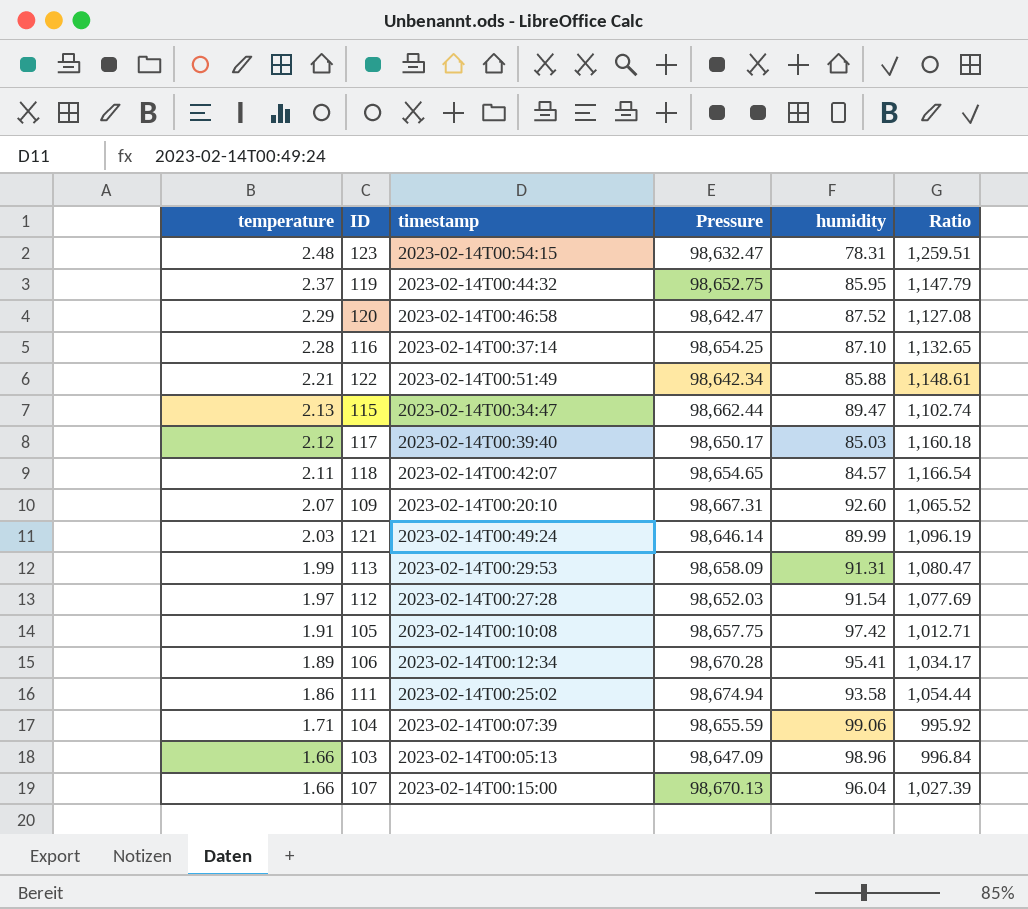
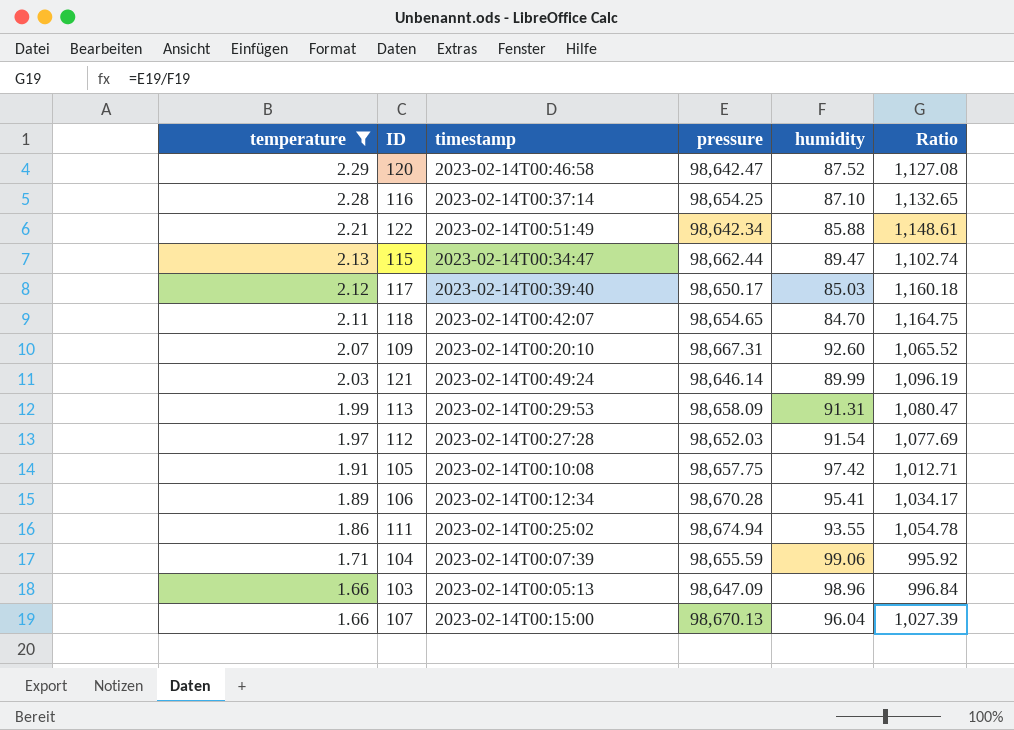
filter: none -> temperature <= 2.29
column name: Pressure -> pressure
118 | humidity: 84.57 -> 84.70
118 | Ratio: 1,166.54 -> 1,164.75
111 | humidity: 93.58 -> 93.55
111 | Ratio: 1,054.44 -> 1,054.78

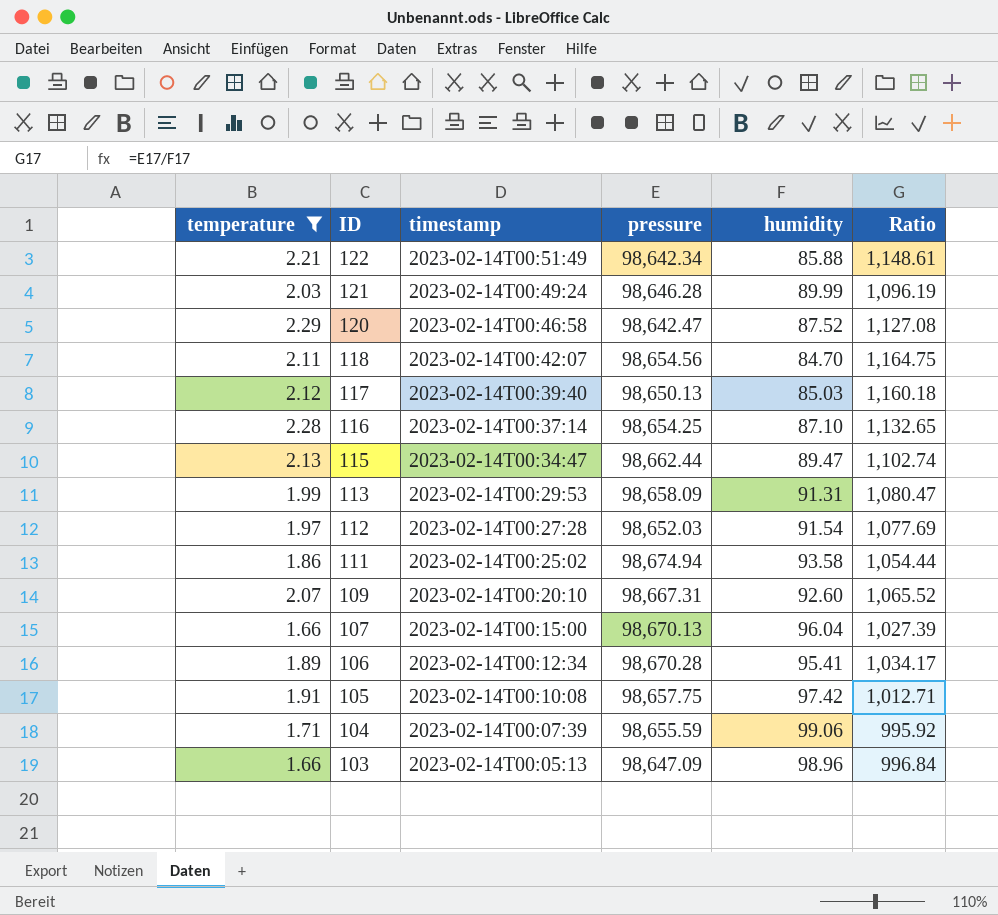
row order: temperature descending -> ID descending
121 | pressure: 98,646.14 -> 98,646.28
118 | pressure: 98,654.65 -> 98,654.56
117 | pressure: 98,650.17 -> 98,650.13
111 | humidity: 93.55 -> 93.58
111 | Ratio: 1,054.78 -> 1,054.44

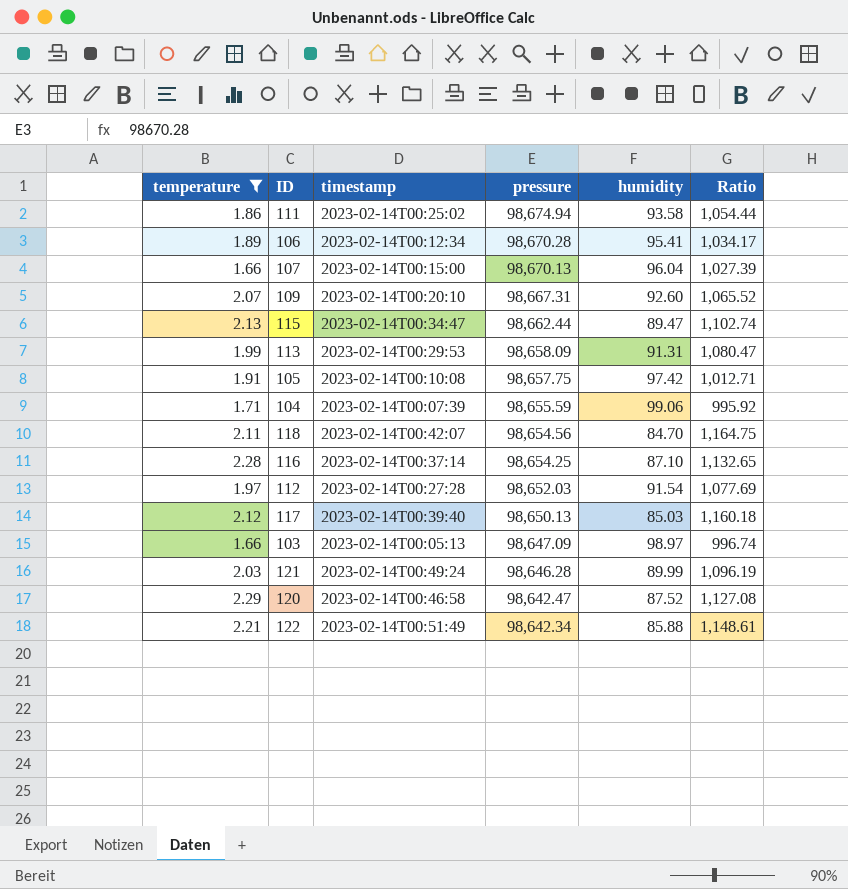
row order: ID descending -> pressure descending
103 | humidity: 98.96 -> 98.97
103 | Ratio: 996.84 -> 996.74

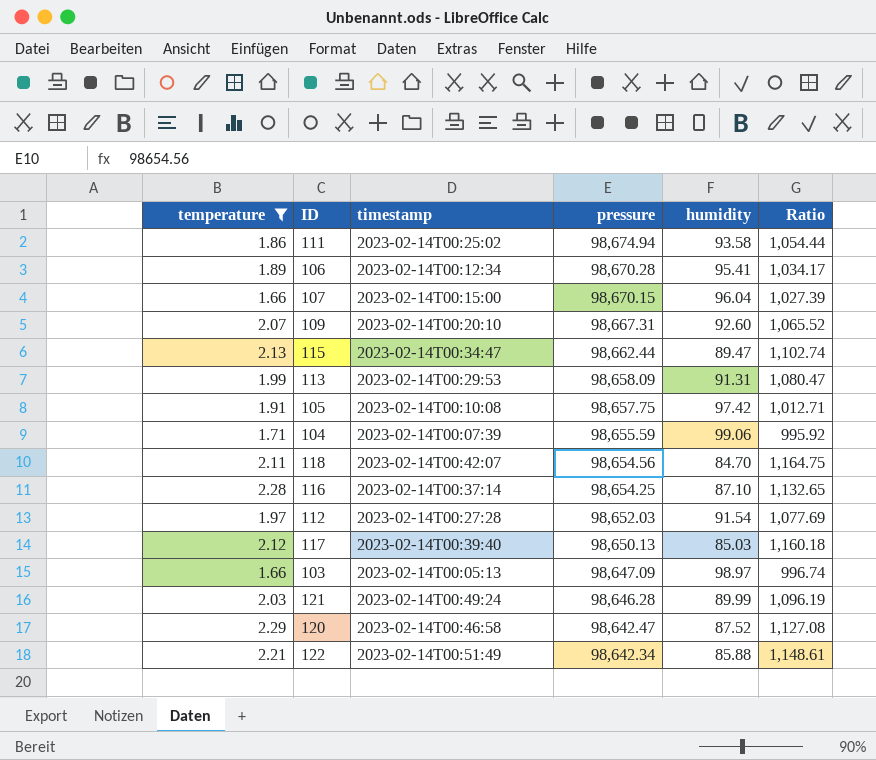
107 | pressure: 98,670.13 -> 98,670.15

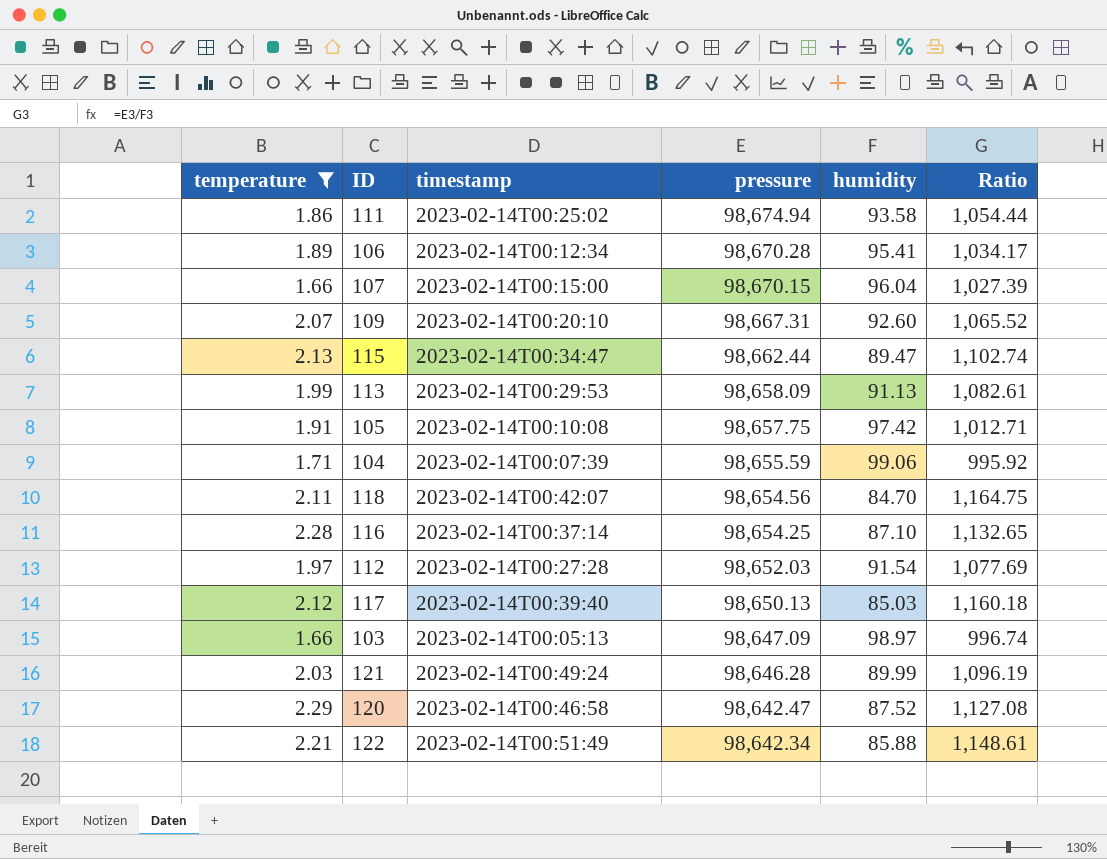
113 | humidity: 91.31 -> 91.13
113 | Ratio: 1,080.47 -> 1,082.61

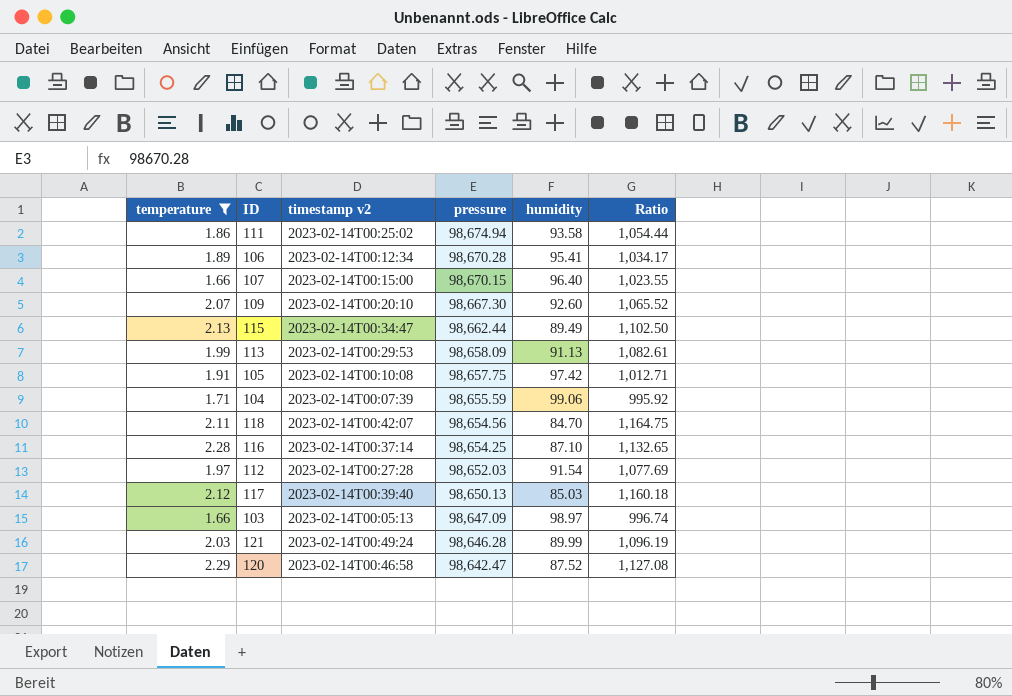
column name: timestamp -> timestamp v2
row 122: 2.21 | 2023-02-14T00:51:49 | 98,642.34 | 85.88 | 1,148.61 -> none
107 | humidity: 96.04 -> 96.40
107 | Ratio: 1,027.39 -> 1,023.55
109 | pressure: 98,667.31 -> 98,667.30
115 | humidity: 89.47 -> 89.49
115 | Ratio: 1,102.74 -> 1,102.50

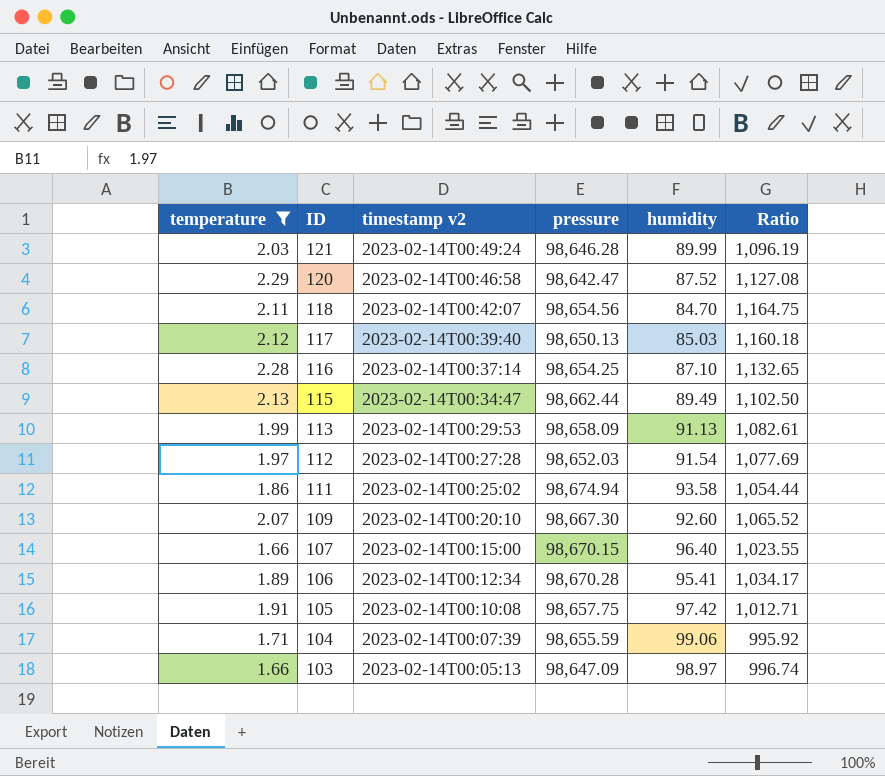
row order: pressure descending -> ID descending

